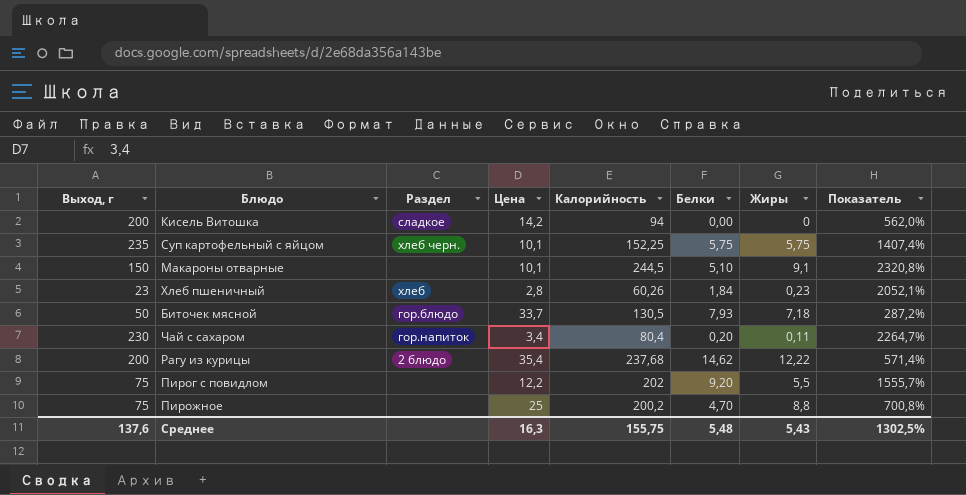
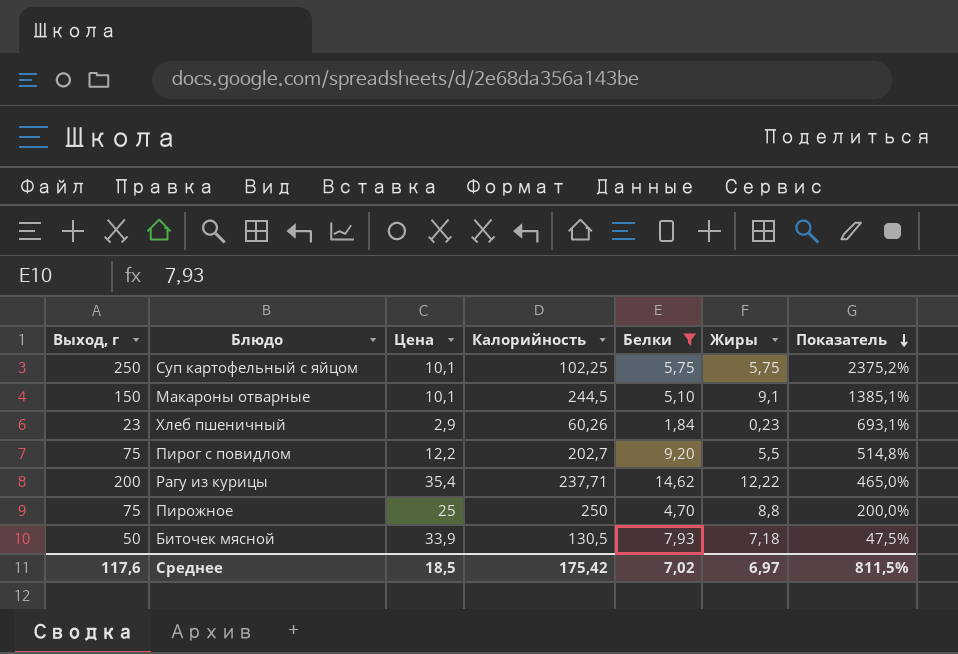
filter: none -> Белки >= 1,84
row order: none -> Показатель descending
column Раздел | position: 3 -> none
column Показатель | formula: ([Калорийность] - [Цена]) / [Цена] -> ([Выход, г] - [Цена]) / [Цена]
Суп картофельный с яйцом | Выход, г: 235 -> 250
Суп картофельный с яйцом | Калорийность: 152,25 -> 102,25
Хлеб пшеничный | Цена: 2,8 -> 2,9
Пирог с повидлом | Калорийность: 202 -> 202,7
Рагу из курицы | Калорийность: 237,68 -> 237,71
Пирожное | Калорийность: 200,2 -> 250
Биточек мясной | Цена: 33,7 -> 33,9
Среднее | Выход, г: 137,6 -> 117,6
Среднее | Цена: 16,3 -> 18,5
Среднее | Калорийность: 155,75 -> 175,42
Среднее | Белки: 5,48 -> 7,02
Среднее | Жиры: 5,43 -> 6,97
Среднее | Показатель: 1302,5% -> 811,5%

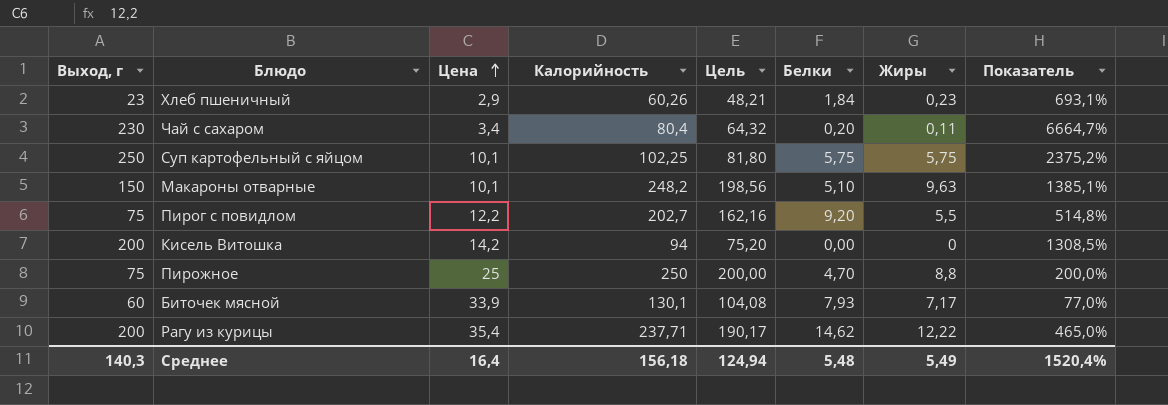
filter: Белки >= 1,84 -> none
row order: Показатель descending -> Цена ascending
column Цель | formula: none -> [Калорийность] * 0,8
Макароны отварные | Калорийность: 244,5 -> 248,2
Макароны отварные | Жиры: 9,1 -> 9,63
Биточек мясной | Выход, г: 50 -> 60
Биточек мясной | Калорийность: 130,5 -> 130,1
Биточек мясной | Жиры: 7,18 -> 7,17
Биточек мясной | Показатель: 47,5% -> 77,0%
Среднее | Выход, г: 117,6 -> 140,3
Среднее | Цена: 18,5 -> 16,4
Среднее | Калорийность: 175,42 -> 156,18
Среднее | Белки: 7,02 -> 5,48
Среднее | Жиры: 6,97 -> 5,49
Среднее | Показатель: 811,5% -> 1520,4%

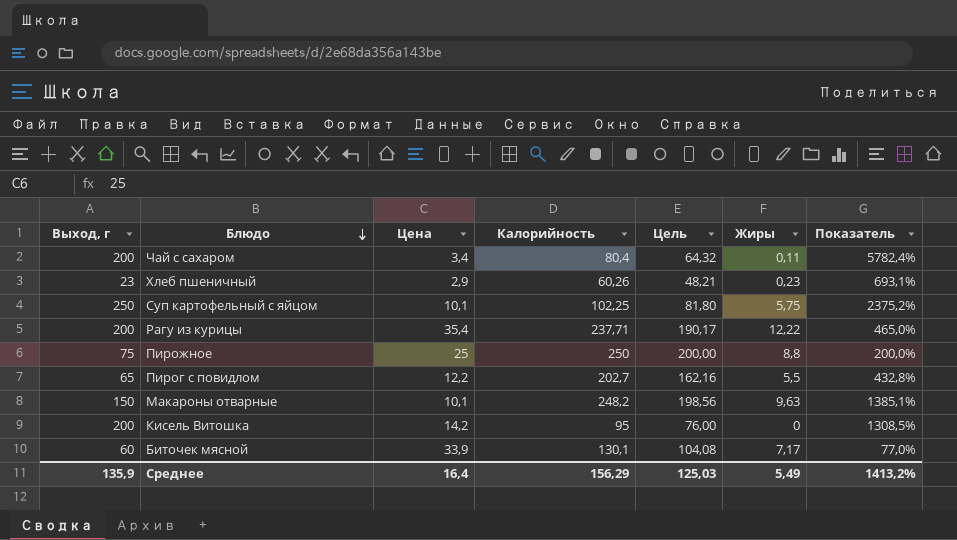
row order: Цена ascending -> Блюдо descending
column Белки | position: 6 -> none
Чай с сахаром | Выход, г: 230 -> 200
Чай с сахаром | Показатель: 6664,7% -> 5782,4%
Пирог с повидлом | Выход, г: 75 -> 65
Пирог с повидлом | Показатель: 514,8% -> 432,8%
Кисель Витошка | Калорийность: 94 -> 95
Кисель Витошка | Цель: 75,20 -> 76,00
Среднее | Выход, г: 140,3 -> 135,9
Среднее | Калорийность: 156,18 -> 156,29
Среднее | Цель: 124,94 -> 125,03
Среднее | Показатель: 1520,4% -> 1413,2%

